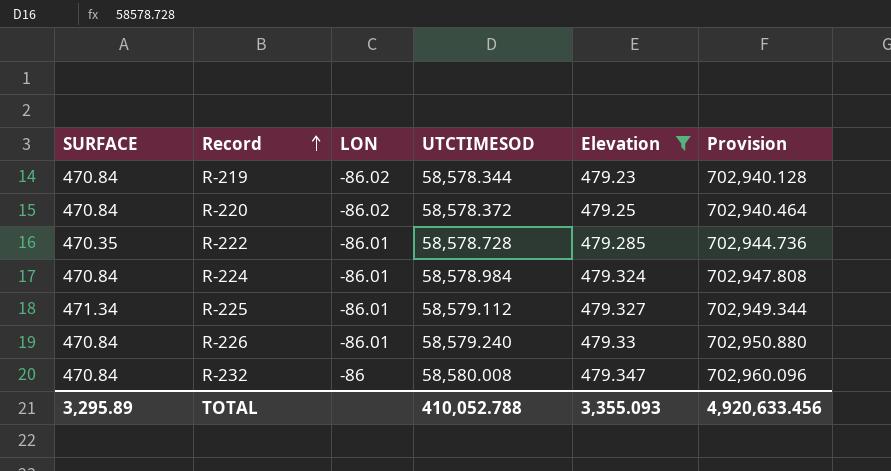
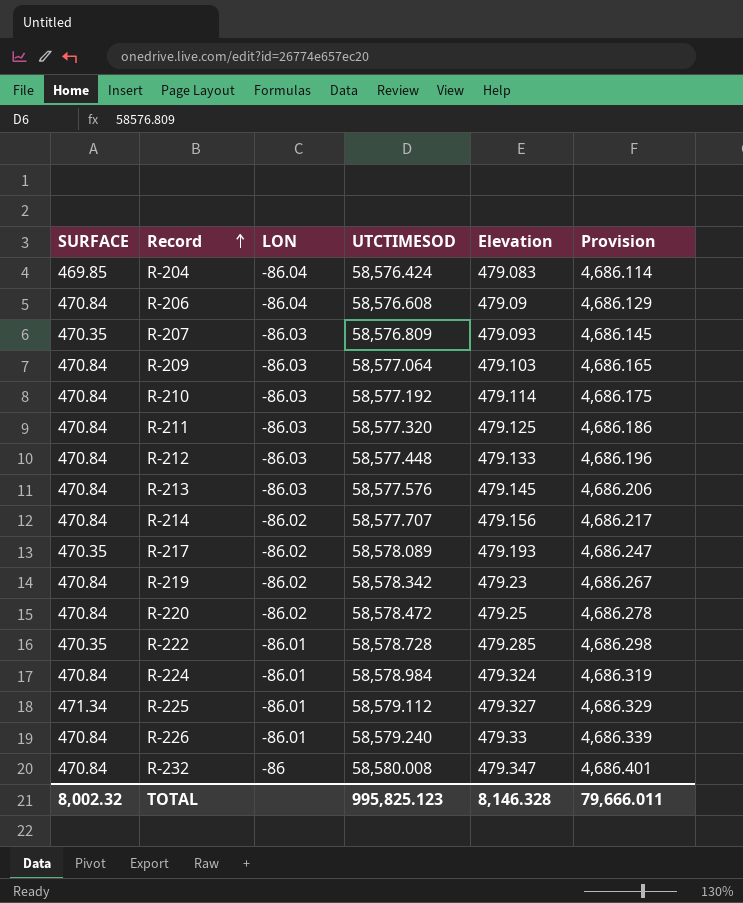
filter: Elevation >= 479.23 -> none
column Provision | formula: [UTCTIMESOD] * 12 -> [UTCTIMESOD] * 0.08
R-219 | UTCTIMESOD: 58,578.344 -> 58,578.342
R-220 | UTCTIMESOD: 58,578.372 -> 58,578.472
TOTAL | SURFACE: 3,295.89 -> 8,002.32
TOTAL | UTCTIMESOD: 410,052.788 -> 995,825.123
TOTAL | Elevation: 3,355.093 -> 8,146.328
TOTAL | Provision: 4,920,633.456 -> 79,666.011

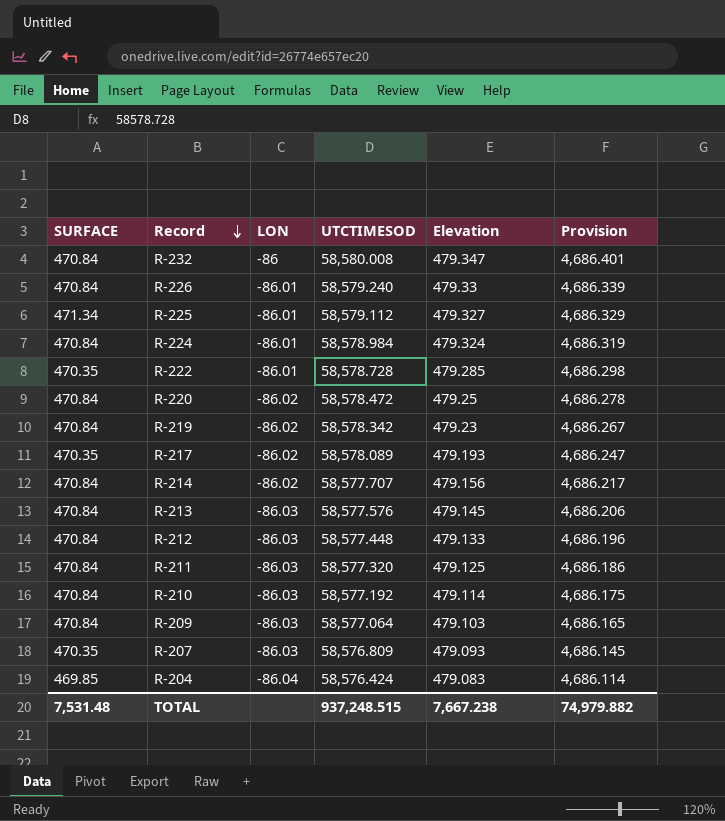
row order: Record ascending -> Record descending
row R-206: 470.84 | -86.04 | 58,576.608 | 479.09 | 4,686.129 -> none
TOTAL | SURFACE: 8,002.32 -> 7,531.48
TOTAL | UTCTIMESOD: 995,825.123 -> 937,248.515
TOTAL | Elevation: 8,146.328 -> 7,667.238
TOTAL | Provision: 79,666.011 -> 74,979.882

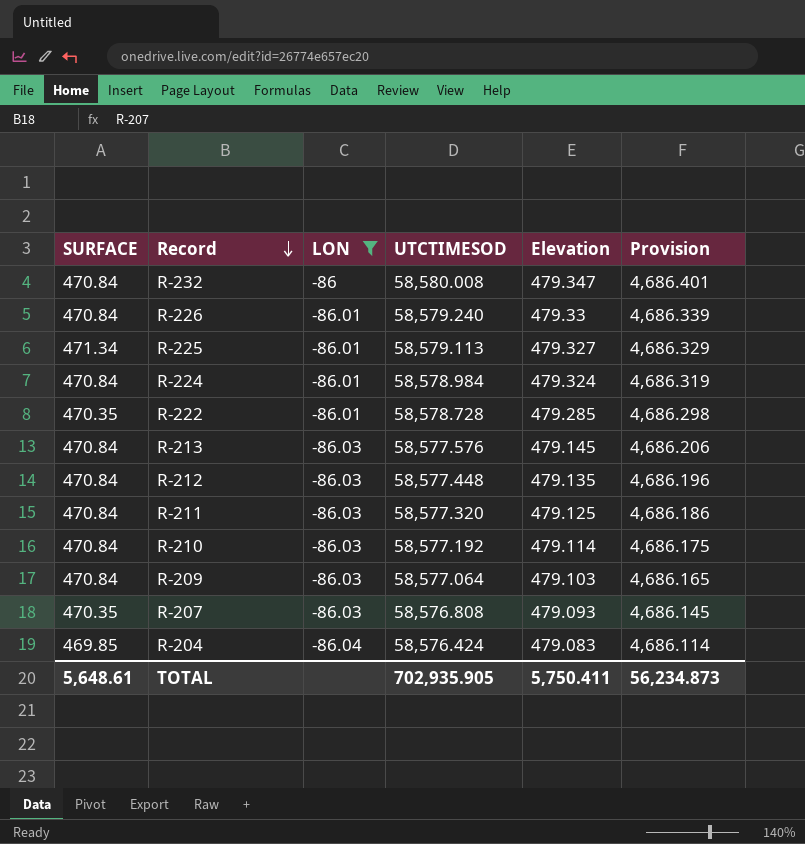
filter: none -> LON != -86.02
R-225 | UTCTIMESOD: 58,579.112 -> 58,579.113
R-212 | Elevation: 479.133 -> 479.135
R-207 | UTCTIMESOD: 58,576.809 -> 58,576.808
TOTAL | SURFACE: 7,531.48 -> 5,648.61
TOTAL | UTCTIMESOD: 937,248.515 -> 702,935.905
TOTAL | Elevation: 7,667.238 -> 5,750.411
TOTAL | Provision: 74,979.882 -> 56,234.873

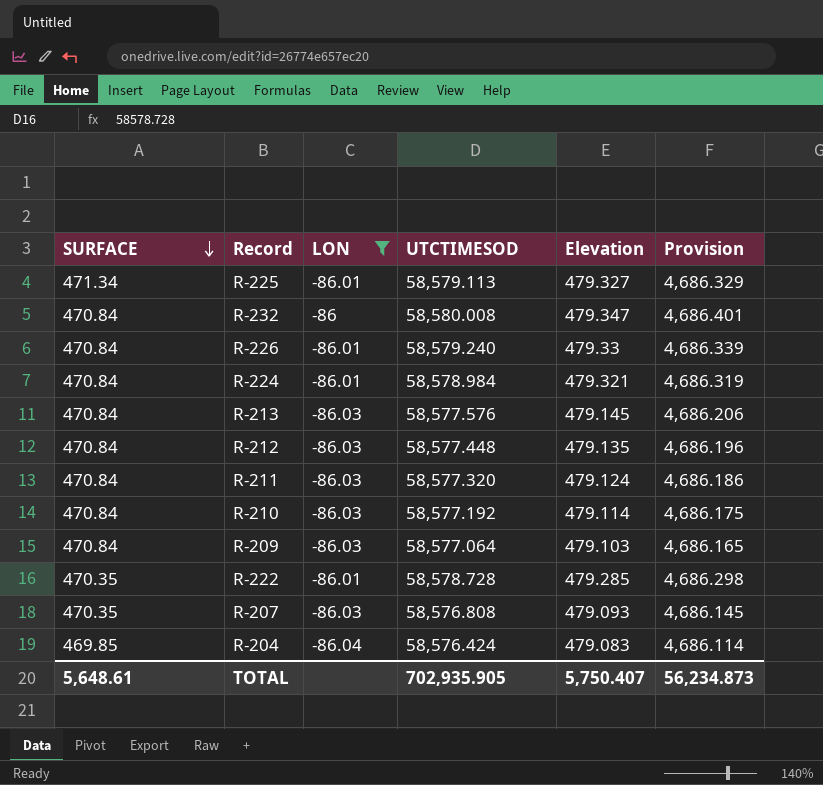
row order: Record descending -> SURFACE descending
R-224 | Elevation: 479.324 -> 479.321
R-211 | Elevation: 479.125 -> 479.124
TOTAL | Elevation: 5,750.411 -> 5,750.407

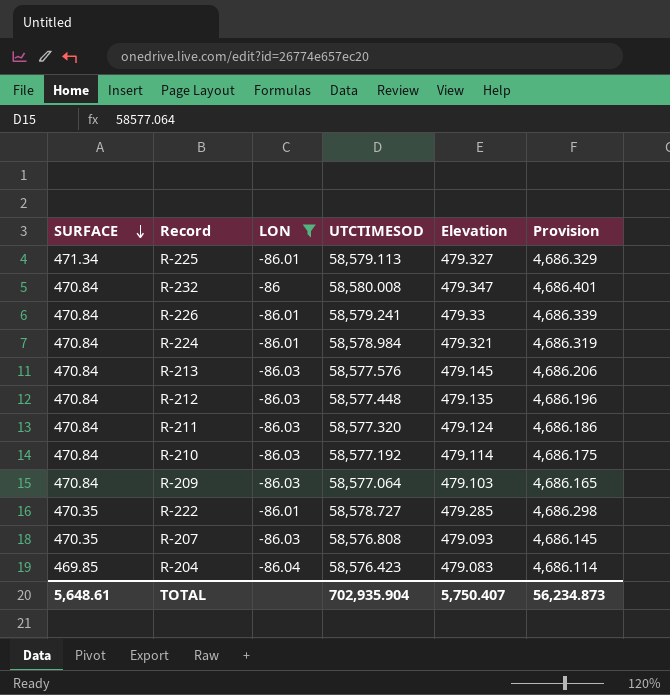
R-226 | UTCTIMESOD: 58,579.240 -> 58,579.241
R-222 | UTCTIMESOD: 58,578.728 -> 58,578.727
R-204 | UTCTIMESOD: 58,576.424 -> 58,576.423
TOTAL | UTCTIMESOD: 702,935.905 -> 702,935.904

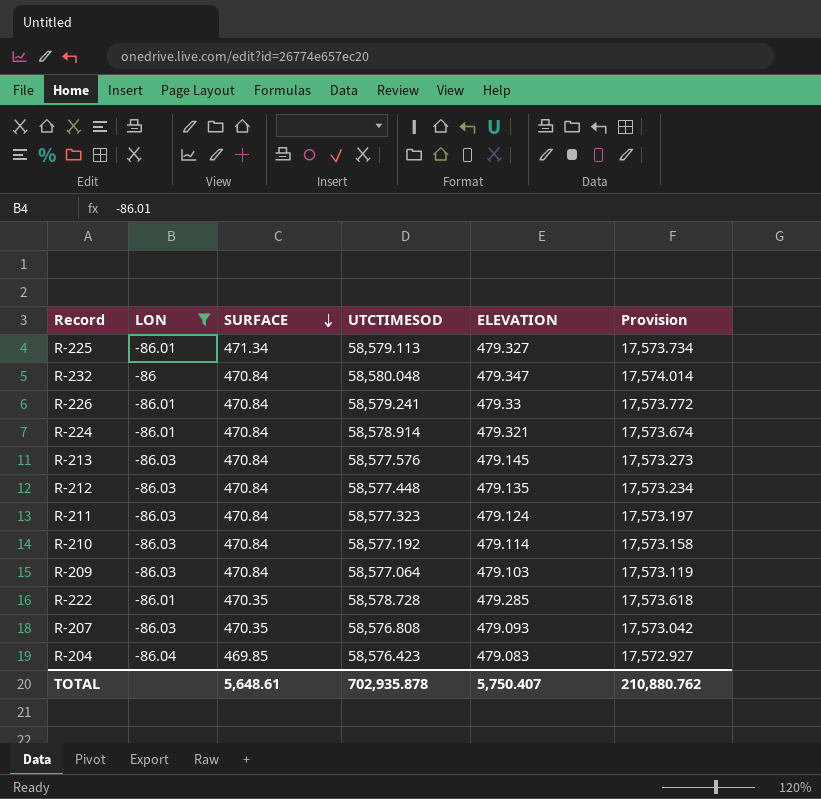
column SURFACE | position: 1 -> 3
column name: Elevation -> ELEVATION
column Provision | formula: [UTCTIMESOD] * 0.08 -> [UTCTIMESOD] * 0.3
R-232 | UTCTIMESOD: 58,580.008 -> 58,580.048
R-224 | UTCTIMESOD: 58,578.984 -> 58,578.914
R-211 | UTCTIMESOD: 58,577.320 -> 58,577.323
R-222 | UTCTIMESOD: 58,578.727 -> 58,578.728
TOTAL | UTCTIMESOD: 702,935.904 -> 702,935.878
TOTAL | Provision: 56,234.873 -> 210,880.762

